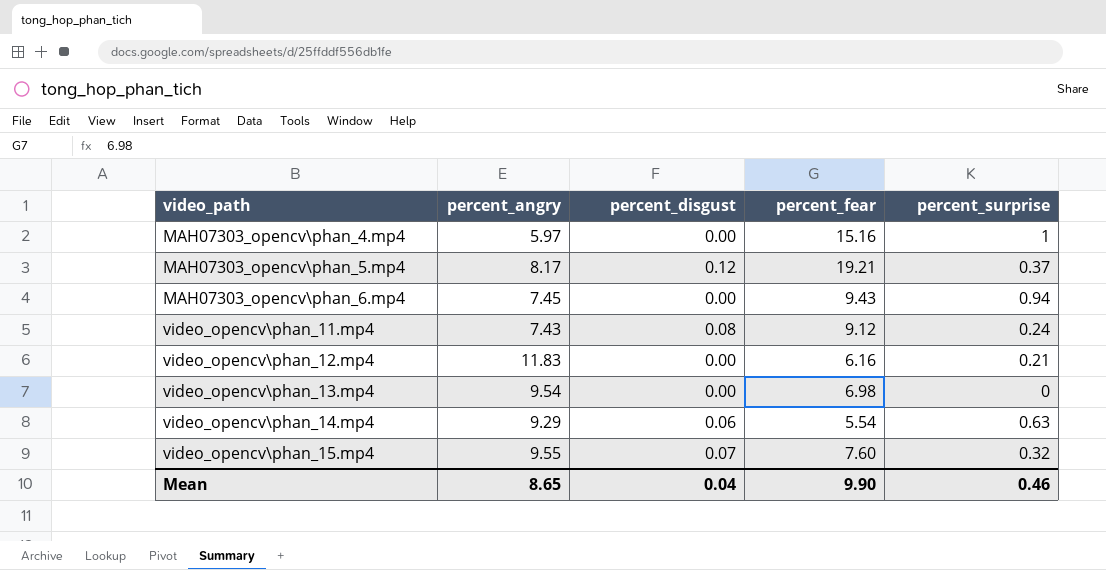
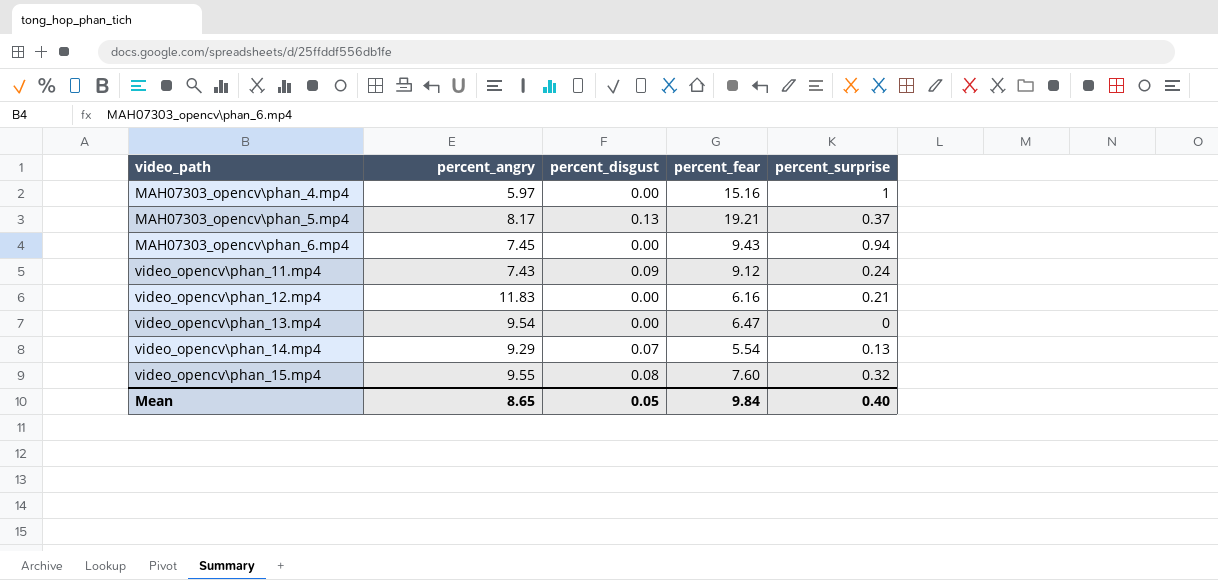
MAH07303_opencv\phan_5.mp4 | percent_disgust: 0.12 -> 0.13
video_opencv\phan_11.mp4 | percent_disgust: 0.08 -> 0.09
video_opencv\phan_13.mp4 | percent_fear: 6.98 -> 6.47
video_opencv\phan_14.mp4 | percent_disgust: 0.06 -> 0.07
video_opencv\phan_14.mp4 | percent_surprise: 0.63 -> 0.13
video_opencv\phan_15.mp4 | percent_disgust: 0.07 -> 0.08
Mean | percent_disgust: 0.04 -> 0.05
Mean | percent_fear: 9.90 -> 9.84
Mean | percent_surprise: 0.46 -> 0.40

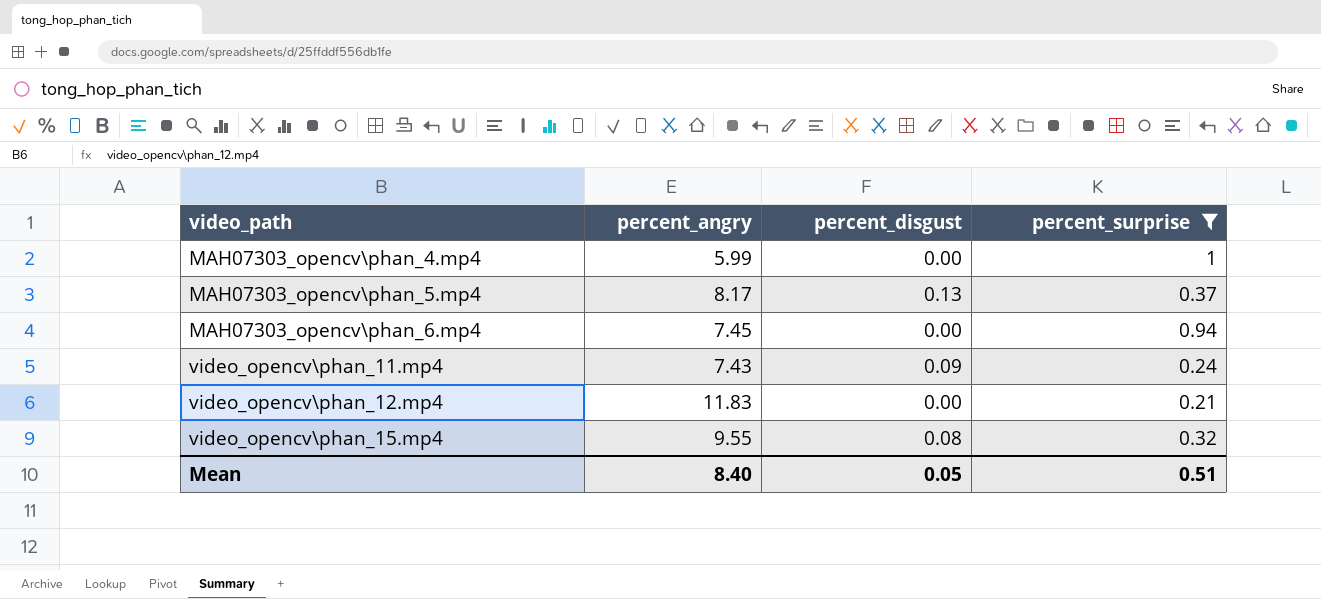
filter: none -> percent_surprise >= 0.21
column percent_fear | position: 4 -> none
MAH07303_opencv\phan_4.mp4 | percent_angry: 5.97 -> 5.99
Mean | percent_angry: 8.65 -> 8.40
Mean | percent_surprise: 0.40 -> 0.51

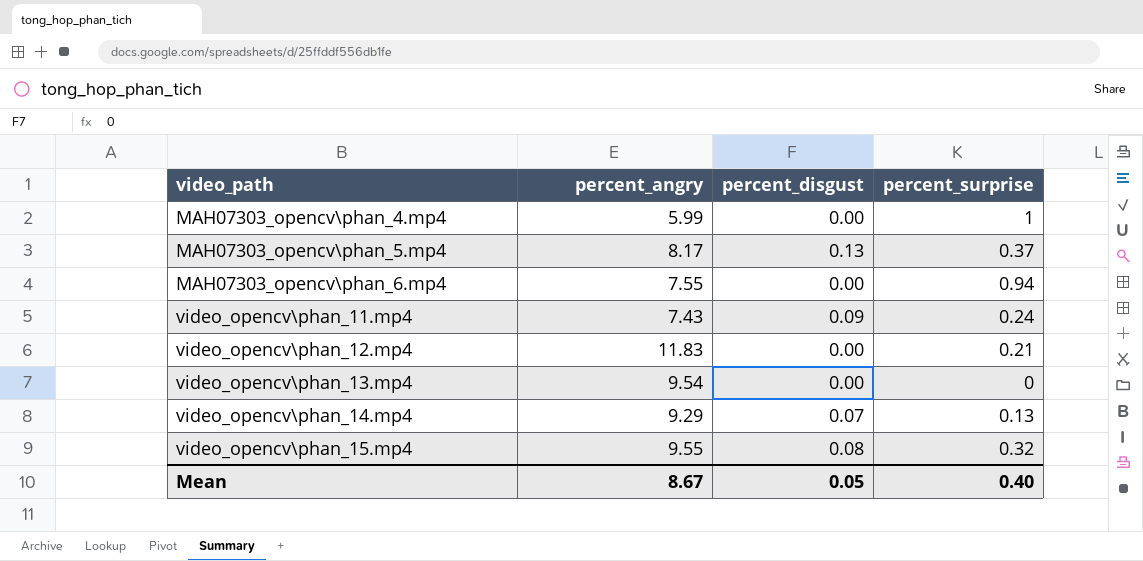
filter: percent_surprise >= 0.21 -> none
MAH07303_opencv\phan_6.mp4 | percent_angry: 7.45 -> 7.55
Mean | percent_angry: 8.40 -> 8.67
Mean | percent_surprise: 0.51 -> 0.40

